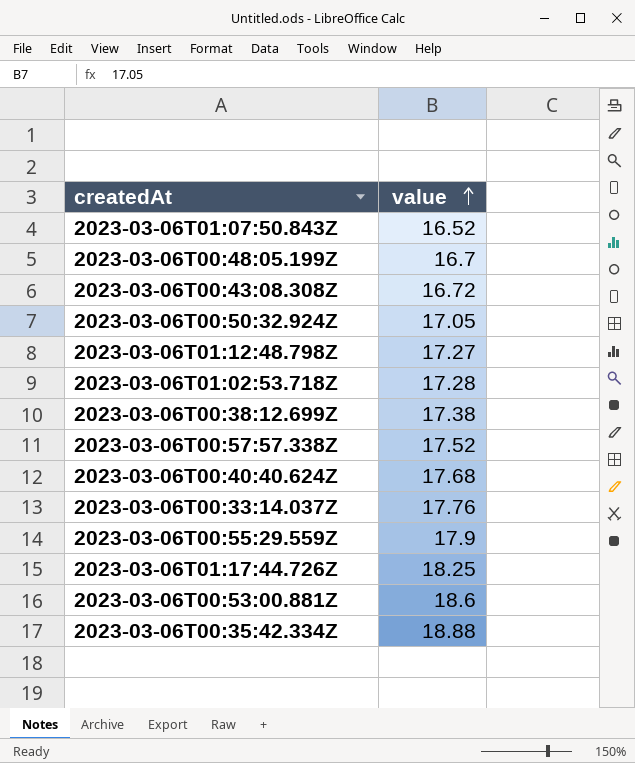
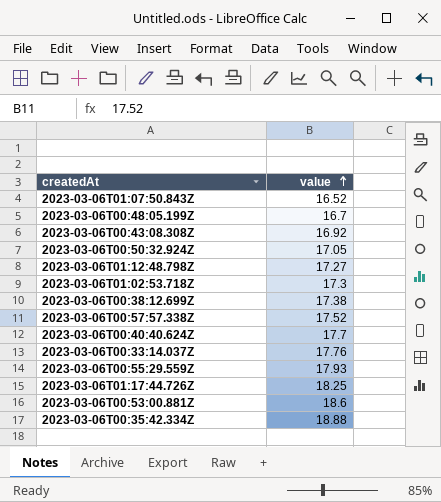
2023-03-06T00:43:08.308Z | value: 16.72 -> 16.92
2023-03-06T01:02:53.718Z | value: 17.28 -> 17.3
2023-03-06T00:40:40.624Z | value: 17.68 -> 17.7
2023-03-06T00:55:29.559Z | value: 17.9 -> 17.93

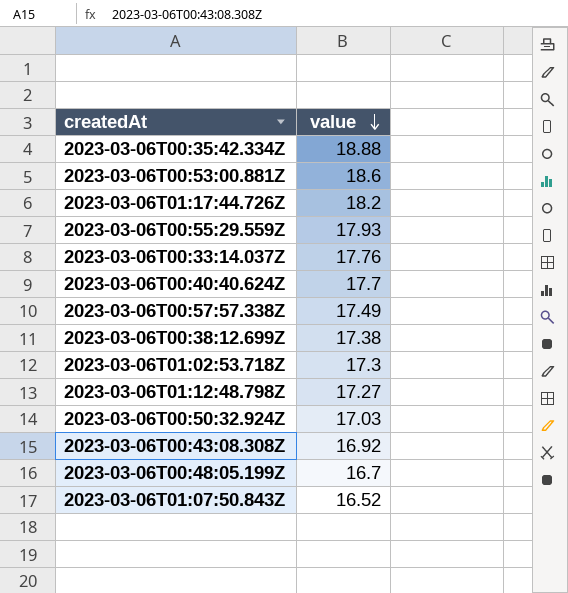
row order: value ascending -> value descending
2023-03-06T01:17:44.726Z | value: 18.25 -> 18.2
2023-03-06T00:57:57.338Z | value: 17.52 -> 17.49
2023-03-06T00:50:32.924Z | value: 17.05 -> 17.03

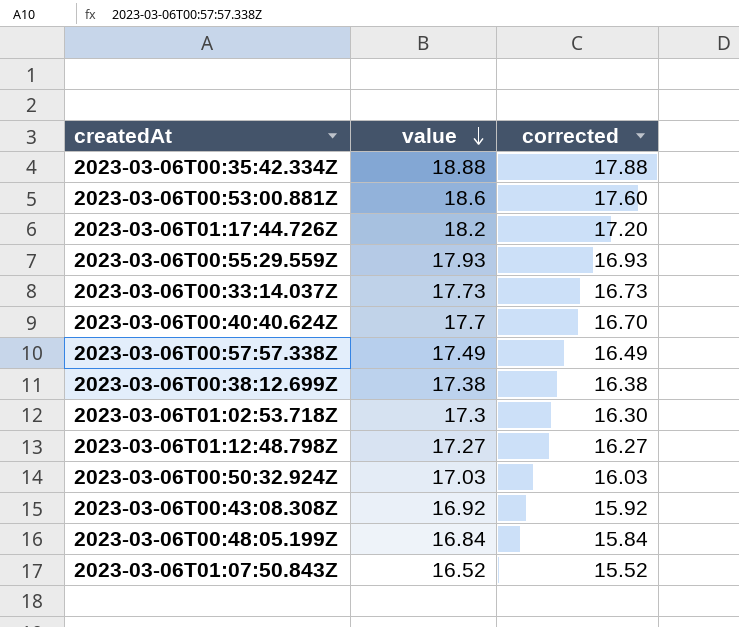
column corrected | formula: none -> [value] - 1
2023-03-06T00:33:14.037Z | value: 17.76 -> 17.73
2023-03-06T00:48:05.199Z | value: 16.7 -> 16.84

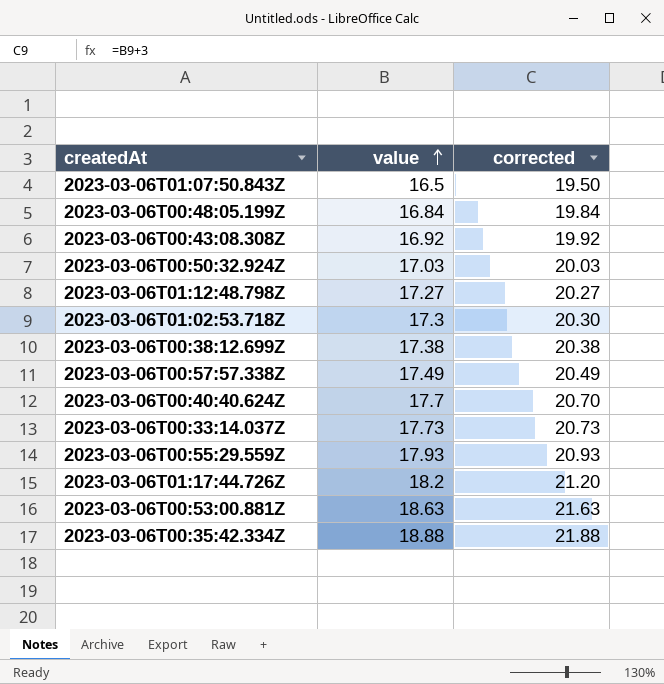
row order: value descending -> value ascending
column corrected | formula: [value] - 1 -> [value] + 3
2023-03-06T01:07:50.843Z | value: 16.52 -> 16.5
2023-03-06T00:53:00.881Z | value: 18.6 -> 18.63

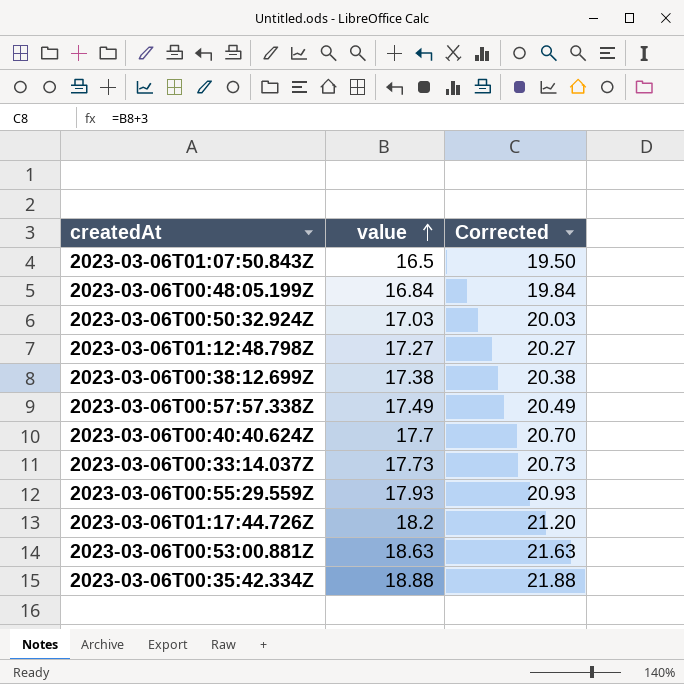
column name: corrected -> Corrected
row 2023-03-06T00:43:08.308Z: 16.92 | 19.92 -> none
row 2023-03-06T01:02:53.718Z: 17.3 | 20.30 -> none

